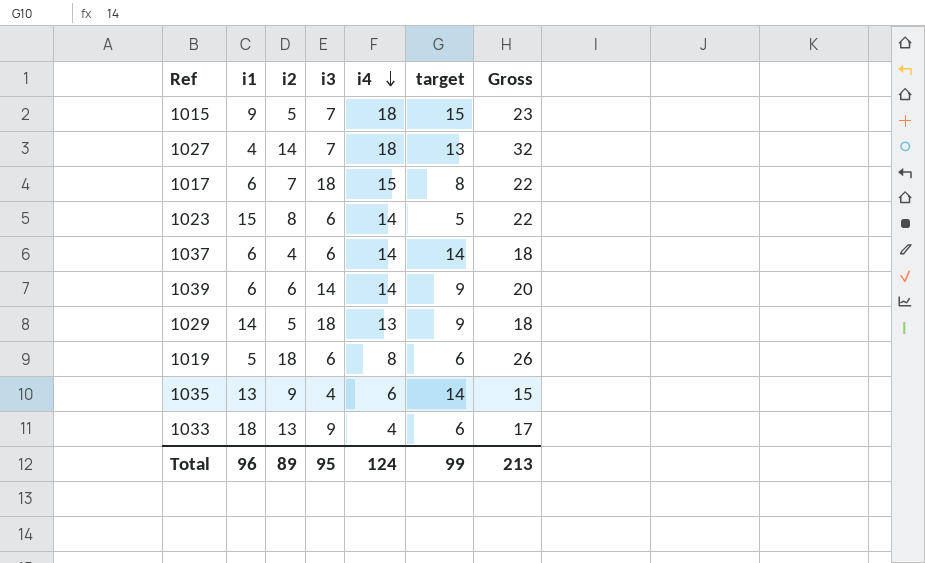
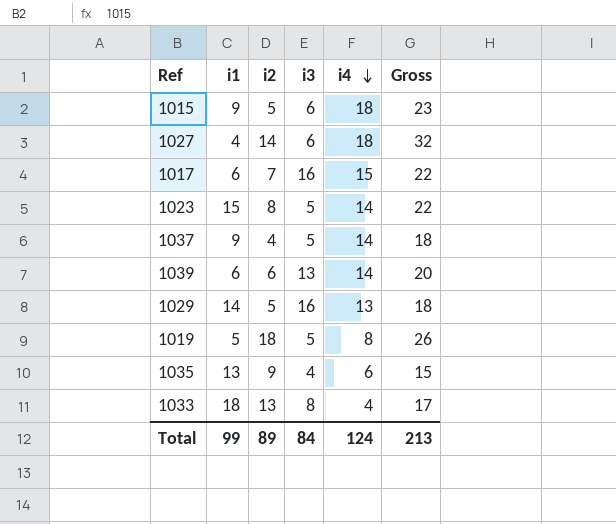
column target | position: 6 -> none
1015 | i3: 7 -> 6
1027 | i3: 7 -> 6
1017 | i3: 18 -> 16
1023 | i3: 6 -> 5
1037 | i1: 6 -> 9
1037 | i3: 6 -> 5
1039 | i3: 14 -> 13
1029 | i3: 18 -> 16
1019 | i3: 6 -> 5
1033 | i3: 9 -> 8
Total | i1: 96 -> 99
Total | i3: 95 -> 84

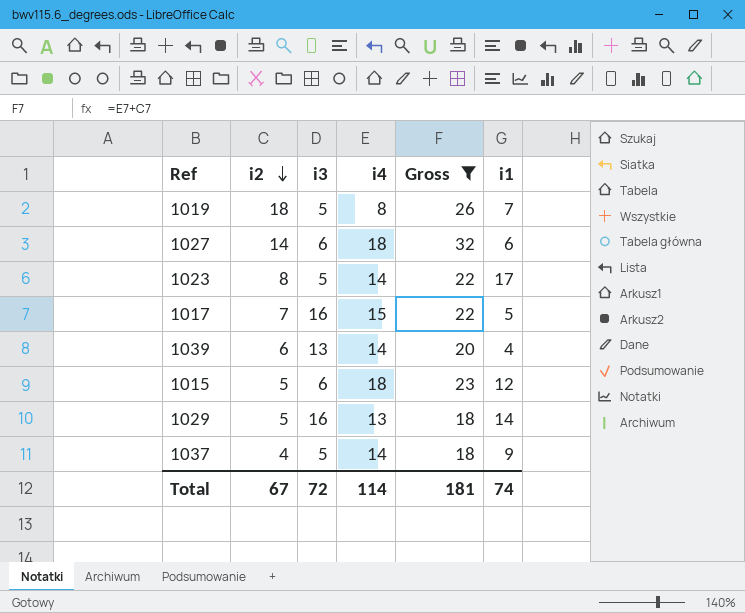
filter: none -> Gross >= 18
row order: i4 descending -> i2 descending
column i1 | position: 2 -> 6
1019 | i1: 5 -> 7
1027 | i1: 4 -> 6
1023 | i1: 15 -> 17
1017 | i1: 6 -> 5
1039 | i1: 6 -> 4
1015 | i1: 9 -> 12
Total | i2: 89 -> 67
Total | i3: 84 -> 72
Total | i4: 124 -> 114
Total | Gross: 213 -> 181
Total | i1: 99 -> 74

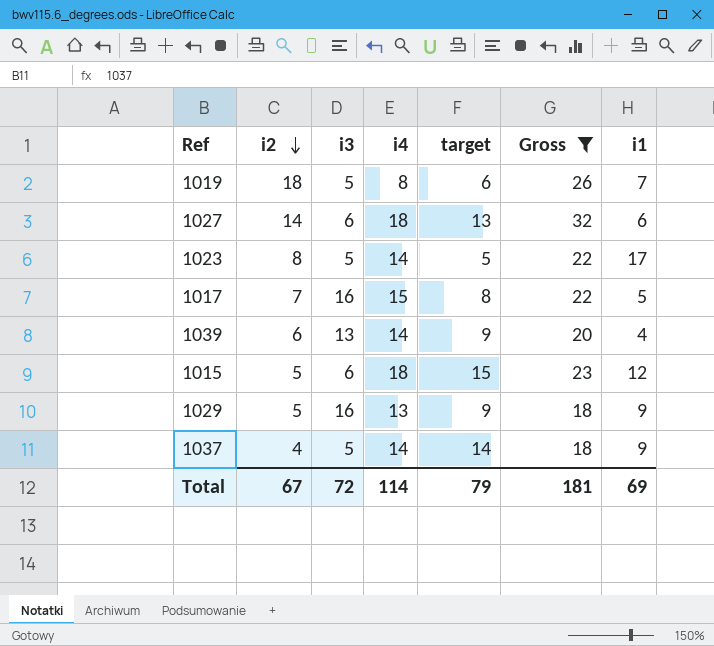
column target | position: none -> 5
1029 | i1: 14 -> 9
Total | i1: 74 -> 69

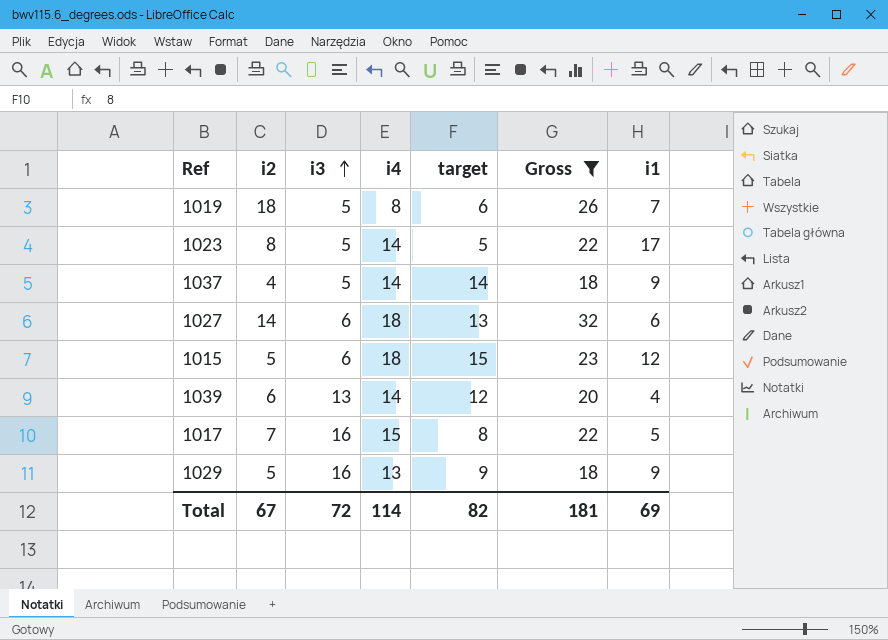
row order: i2 descending -> i3 ascending
1039 | target: 9 -> 12
Total | target: 79 -> 82

